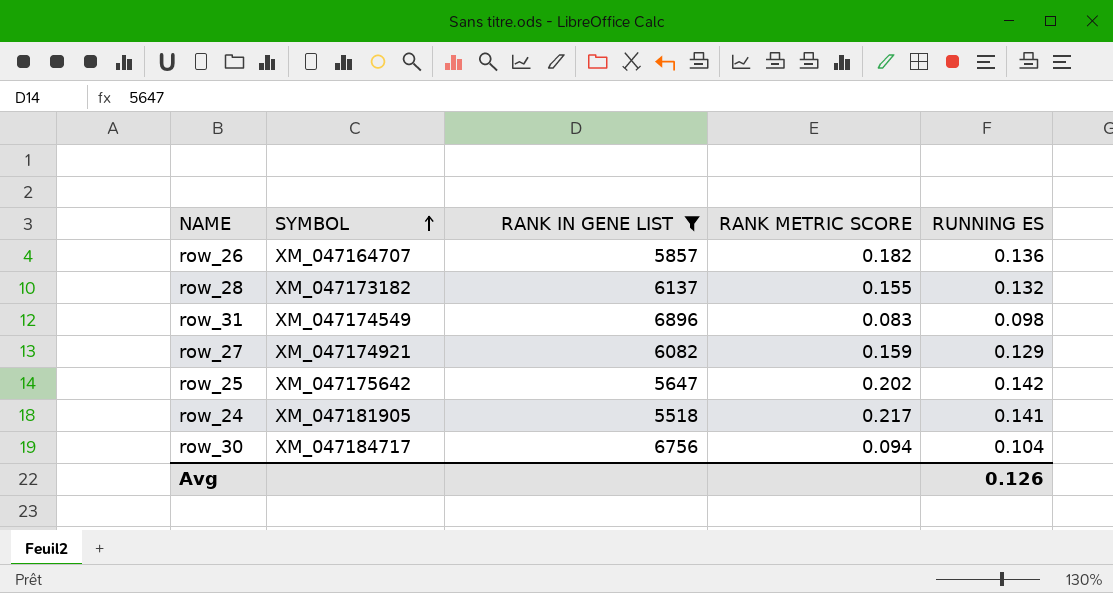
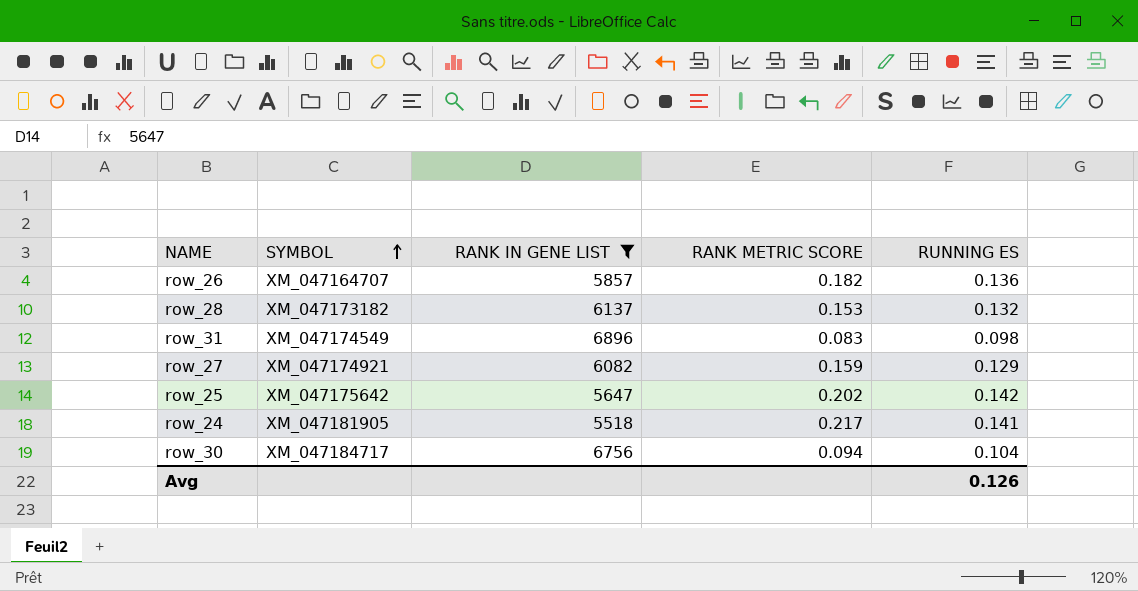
row_28 | RANK METRIC SCORE: 0.155 -> 0.153

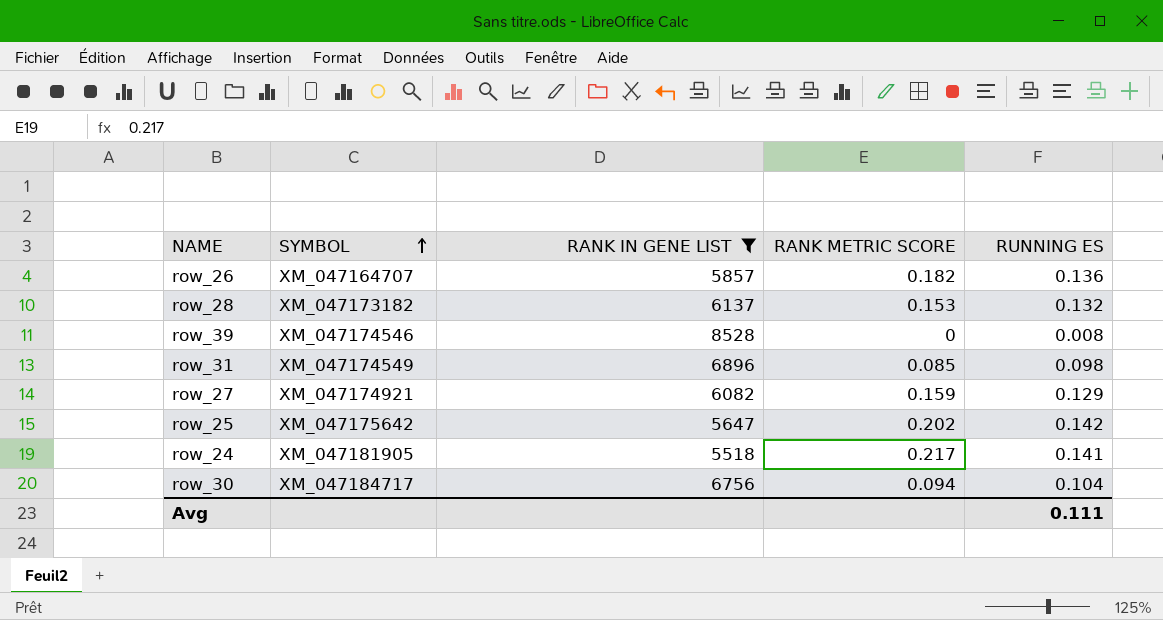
row row_39: none -> XM_047174546 | 8528 | 0 | 0.008
row_31 | RANK METRIC SCORE: 0.083 -> 0.085
Avg | RUNNING ES: 0.126 -> 0.111

